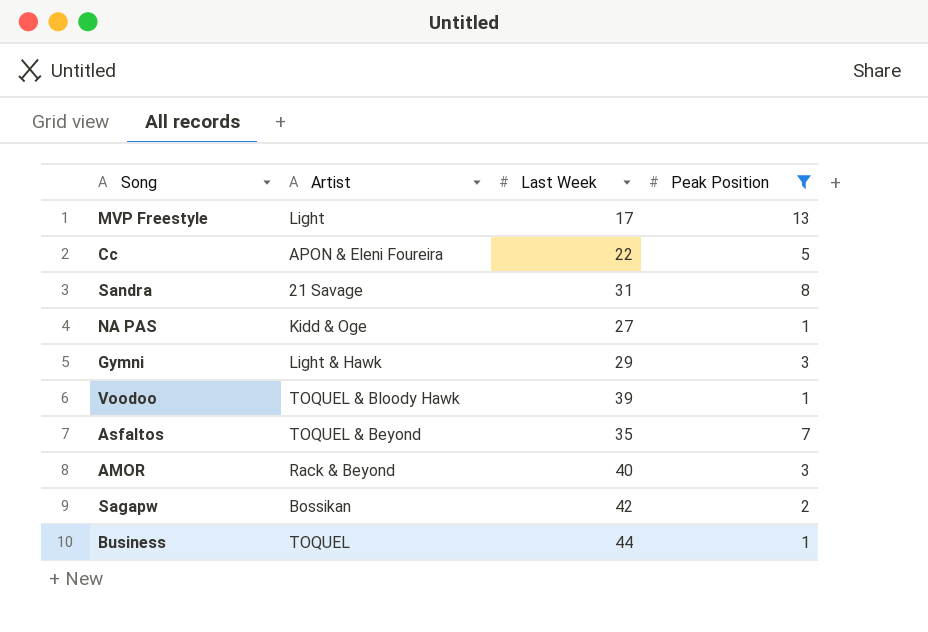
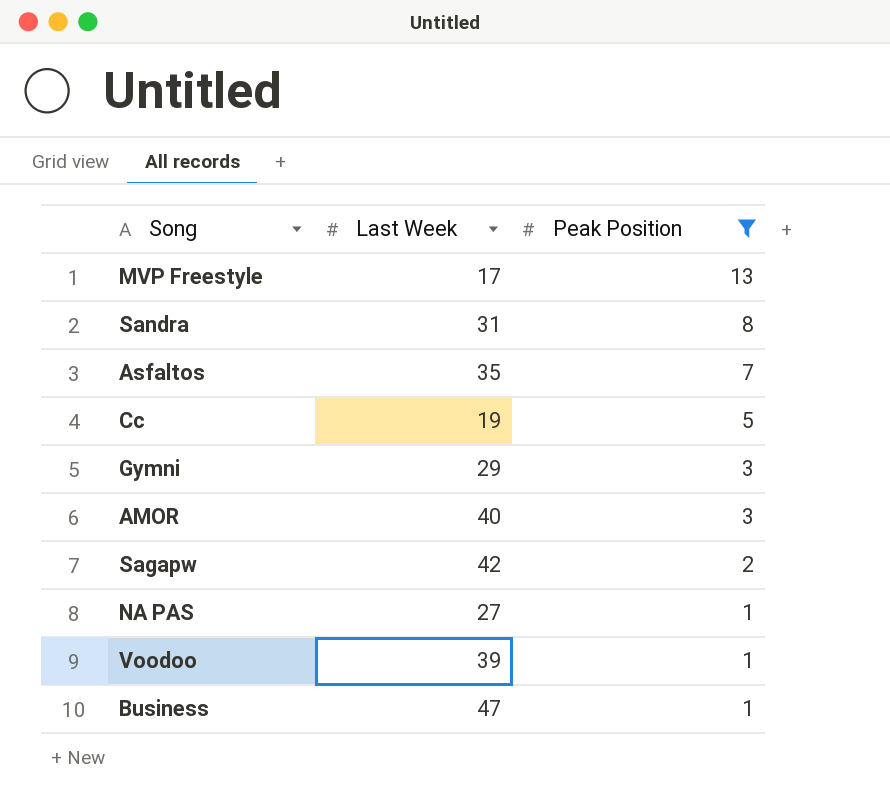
row order: none -> Peak Position descending
column Artist | position: 2 -> none
Cc | Last Week: 22 -> 19
Business | Last Week: 44 -> 47

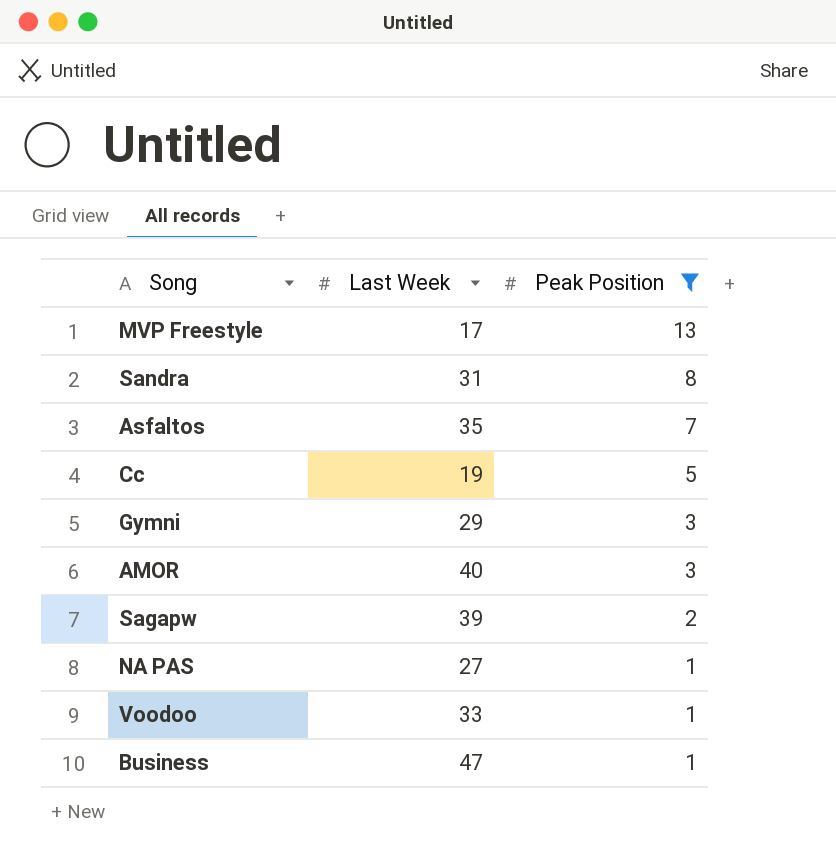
Sagapw | Last Week: 42 -> 39
Voodoo | Last Week: 39 -> 33

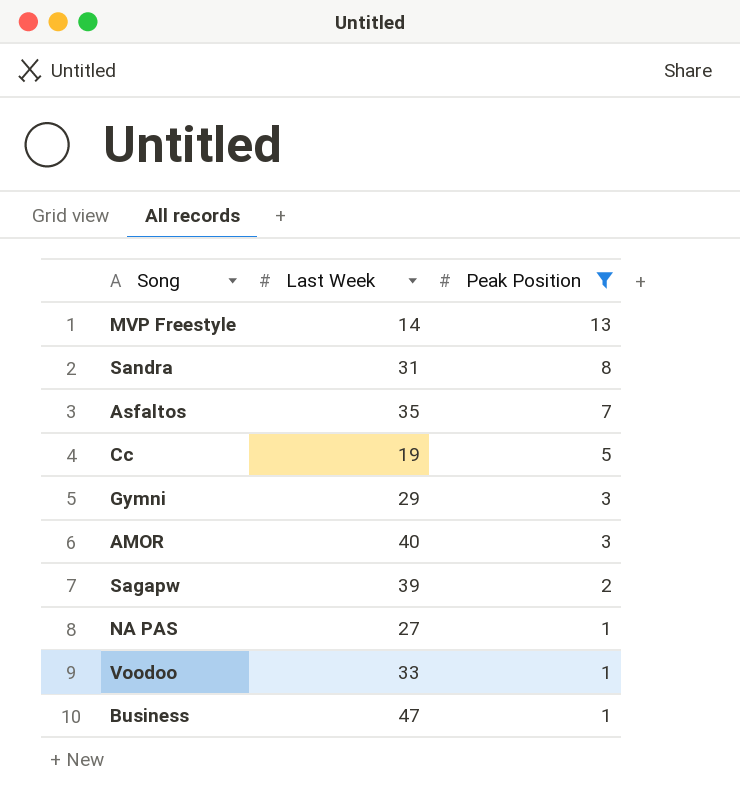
MVP Freestyle | Last Week: 17 -> 14

